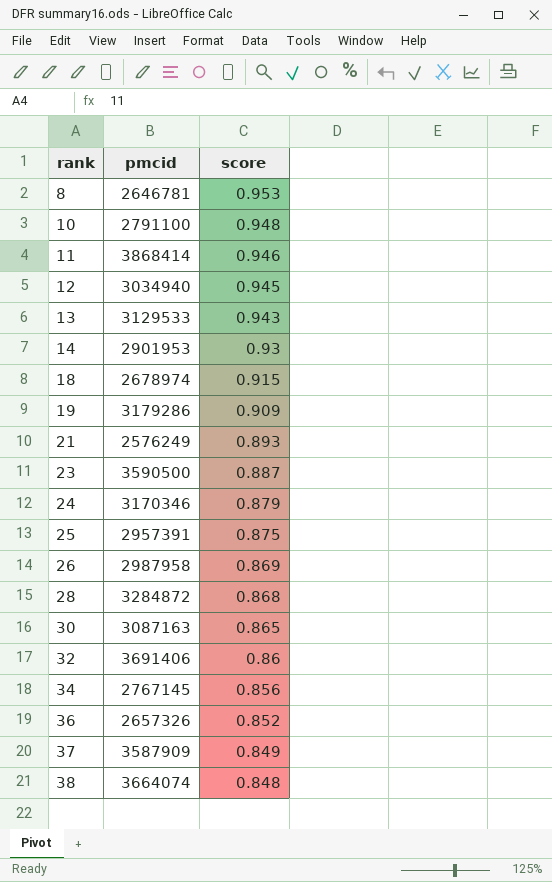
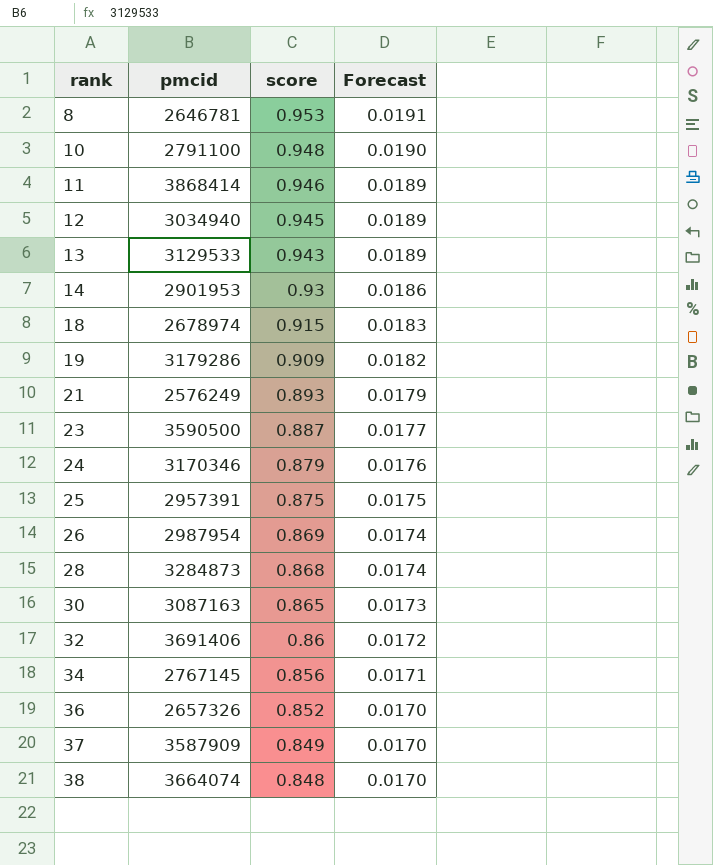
column Forecast | formula: none -> [score] * 0.02
26 | pmcid: 2987958 -> 2987954
28 | pmcid: 3284872 -> 3284873

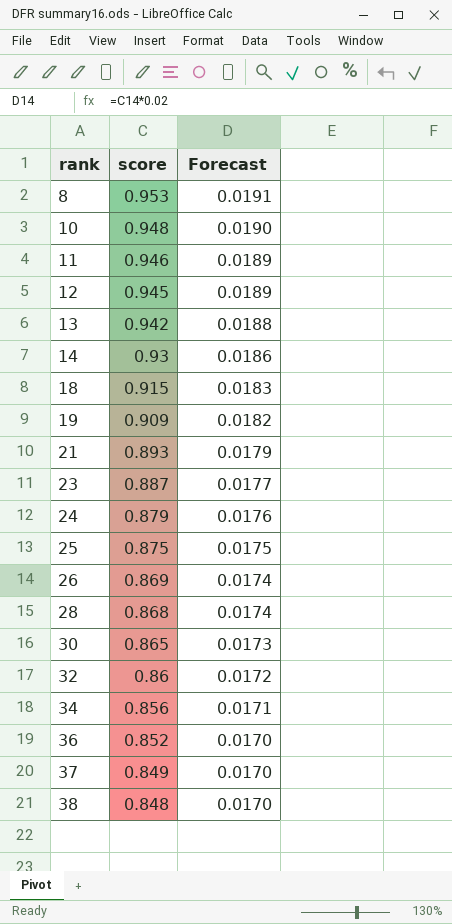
column pmcid | position: 2 -> none
13 | score: 0.943 -> 0.942
13 | Forecast: 0.0189 -> 0.0188

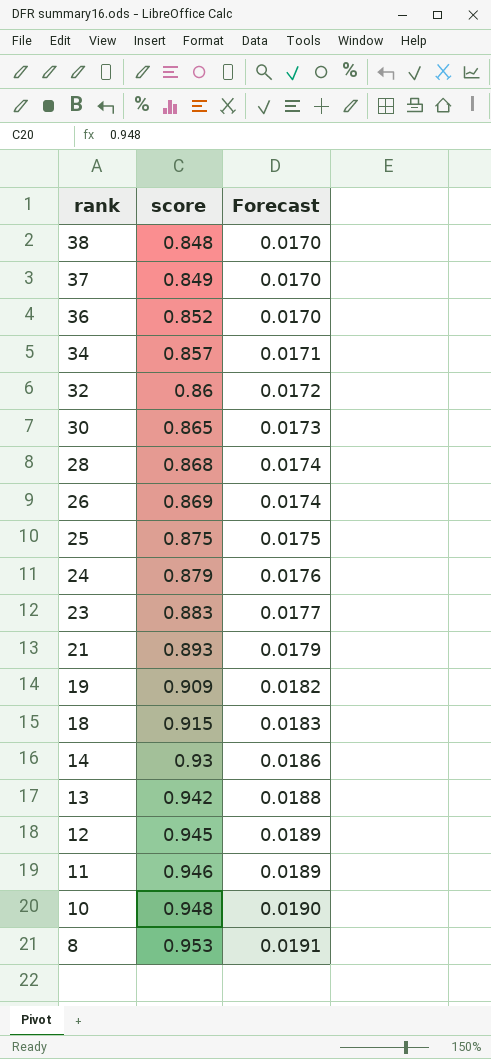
row order: rank ascending -> rank descending
34 | score: 0.856 -> 0.857
23 | score: 0.887 -> 0.883

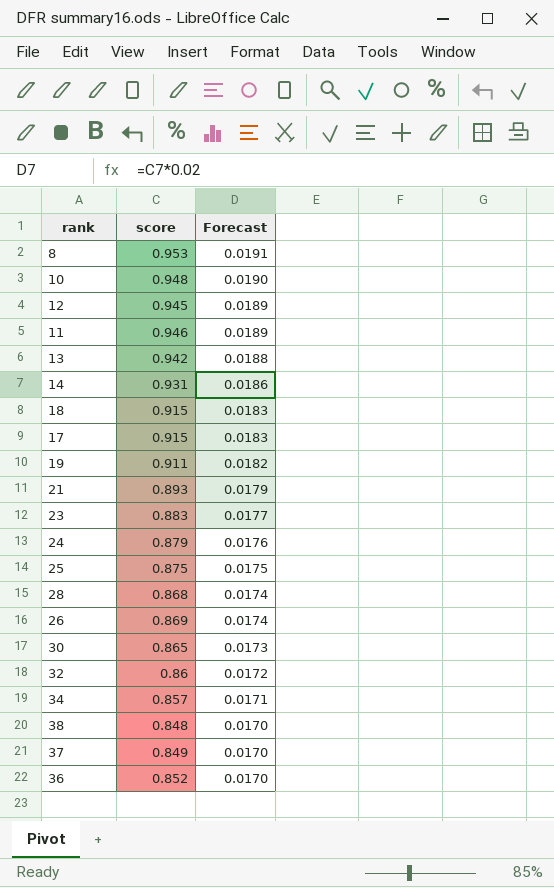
row order: rank descending -> Forecast descending
14 | score: 0.93 -> 0.931
row 17: none -> 0.915 | 0.0183
19 | score: 0.909 -> 0.911

